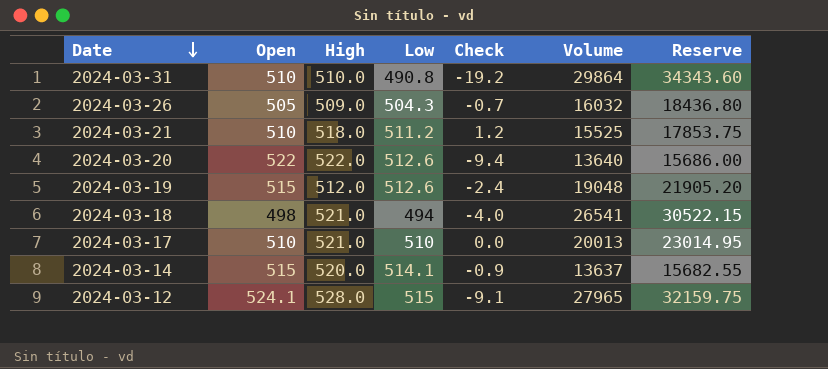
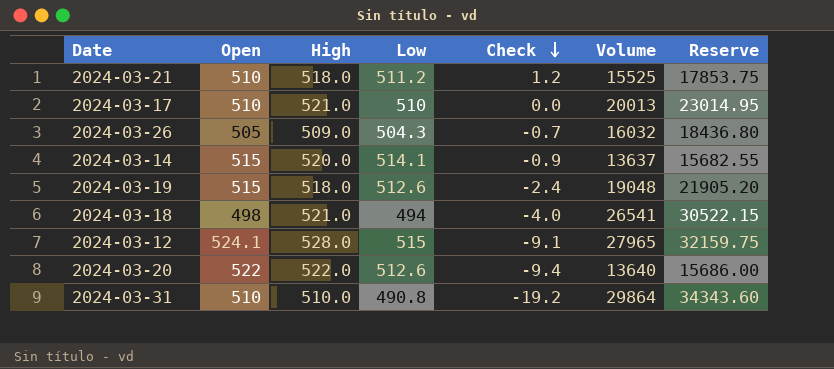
row order: Date descending -> Check descending
2024-03-19 | High: 512.0 -> 518.0

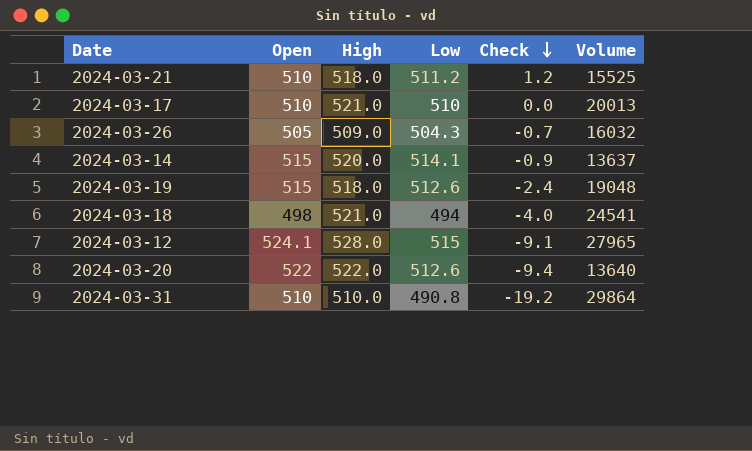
column Reserve | formula: [Volume] * 1.15 -> none
2024-03-18 | Volume: 26541 -> 24541

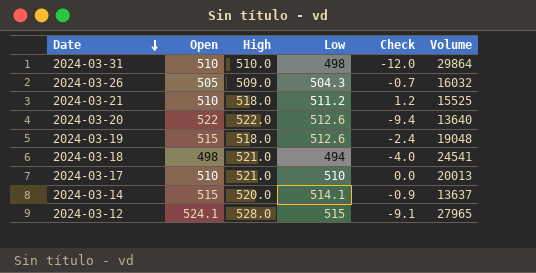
row order: Check descending -> Date descending
2024-03-31 | Low: 490.8 -> 498
2024-03-31 | Check: -19.2 -> -12.0

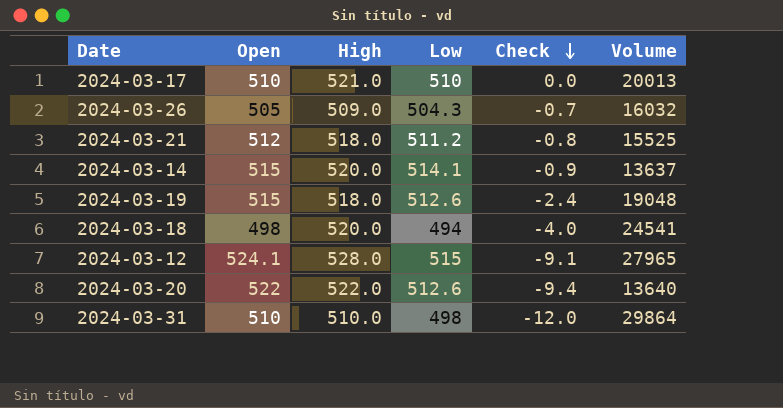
row order: Date descending -> Check descending
2024-03-21 | Open: 510 -> 512
2024-03-21 | Check: 1.2 -> -0.8
2024-03-18 | High: 521.0 -> 520.0

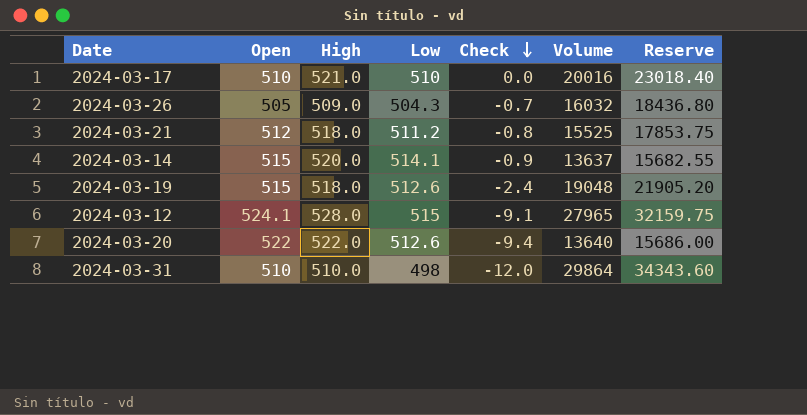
column Reserve | formula: none -> [Volume] * 1.15
row 2024-03-18: 498 | 520.0 | 494 | -4.0 | 24541 -> none
2024-03-17 | Volume: 20013 -> 20016

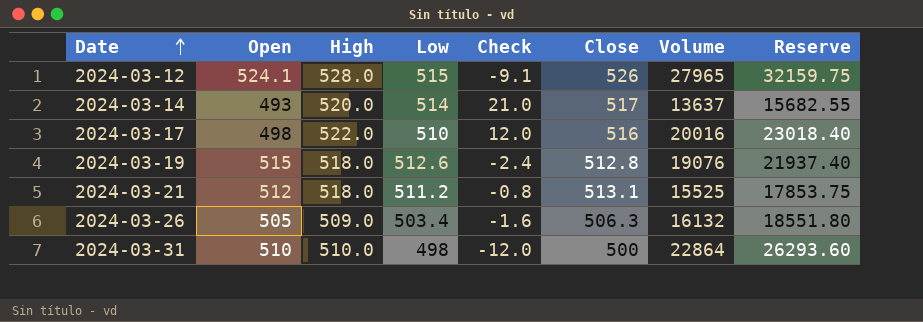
row order: Check descending -> Date ascending
column Close | position: none -> 6
row 2024-03-20: 522 | 522.0 | 512.6 | -9.4 | 13640 | 15686.00 -> none
2024-03-14 | Open: 515 -> 493
2024-03-14 | Low: 514.1 -> 514
2024-03-14 | Check: -0.9 -> 21.0
2024-03-17 | Open: 510 -> 498
2024-03-17 | High: 521.0 -> 522.0
2024-03-17 | Check: 0.0 -> 12.0
2024-03-19 | Volume: 19048 -> 19076
2024-03-19 | Reserve: 21905.20 -> 21937.40
2024-03-26 | Low: 504.3 -> 503.4
2024-03-26 | Check: -0.7 -> -1.6
2024-03-26 | Volume: 16032 -> 16132
2024-03-26 | Reserve: 18436.80 -> 18551.80
2024-03-31 | Volume: 29864 -> 22864
2024-03-31 | Reserve: 34343.60 -> 26293.60

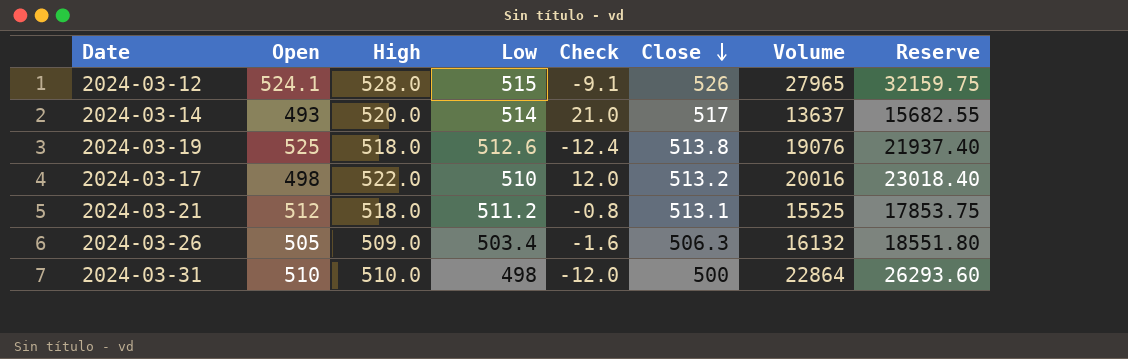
row order: Date ascending -> Close descending
2024-03-19 | Open: 515 -> 525
2024-03-19 | Check: -2.4 -> -12.4
2024-03-19 | Close: 512.8 -> 513.8
2024-03-17 | Close: 516 -> 513.2

